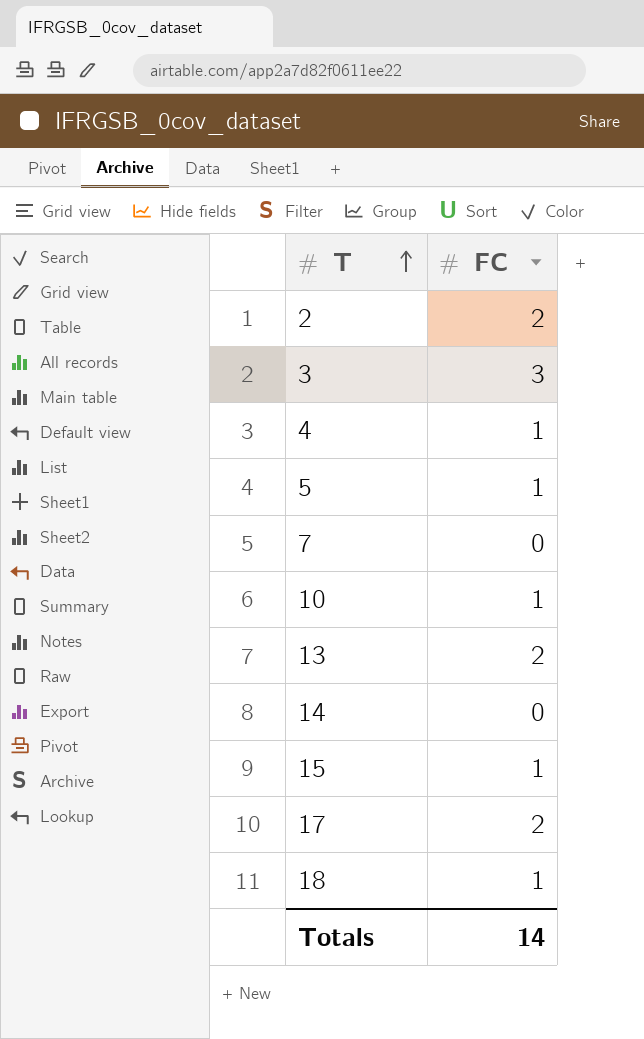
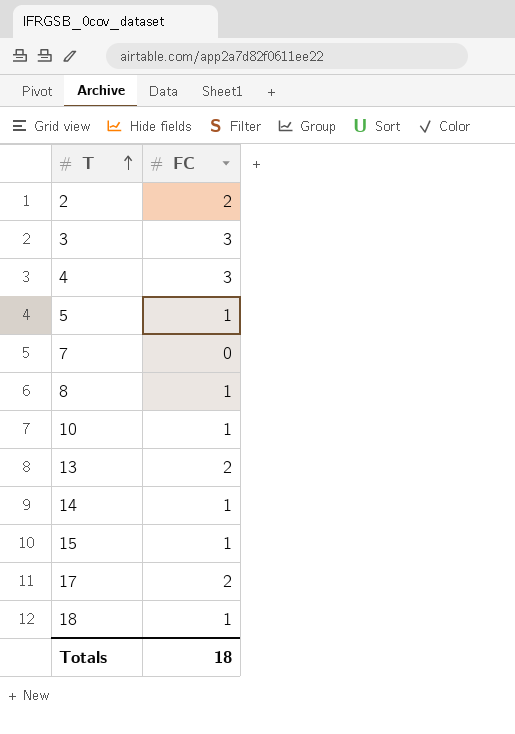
4 | FC: 1 -> 3
row 8: none -> 1
14 | FC: 0 -> 1
Totals | FC: 14 -> 18

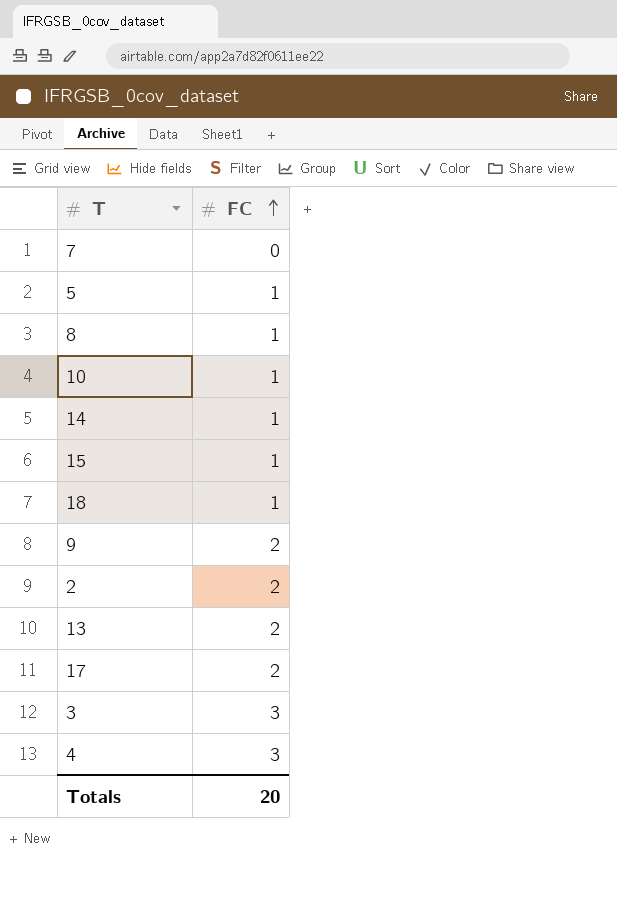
row order: T ascending -> FC ascending
row 9: none -> 2
Totals | FC: 18 -> 20

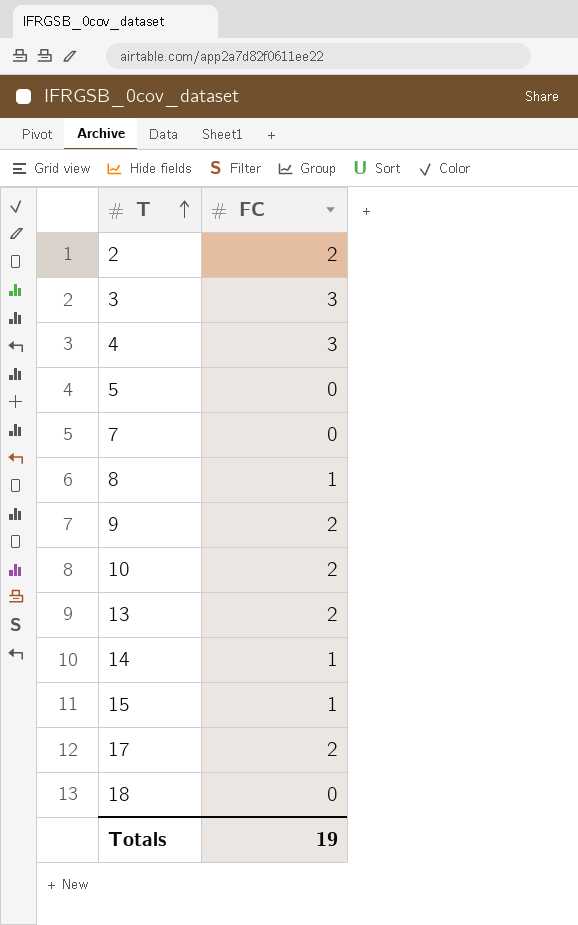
row order: FC ascending -> T ascending
5 | FC: 1 -> 0
10 | FC: 1 -> 2
18 | FC: 1 -> 0
Totals | FC: 20 -> 19

